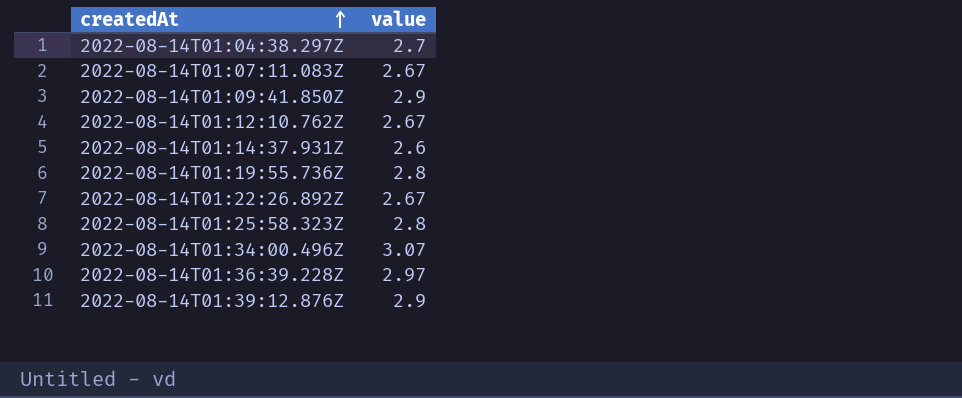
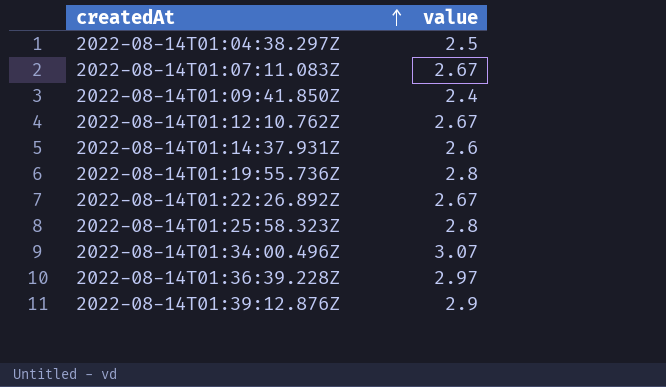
2022-08-14T01:04:38.297Z | value: 2.7 -> 2.5
2022-08-14T01:09:41.850Z | value: 2.9 -> 2.4

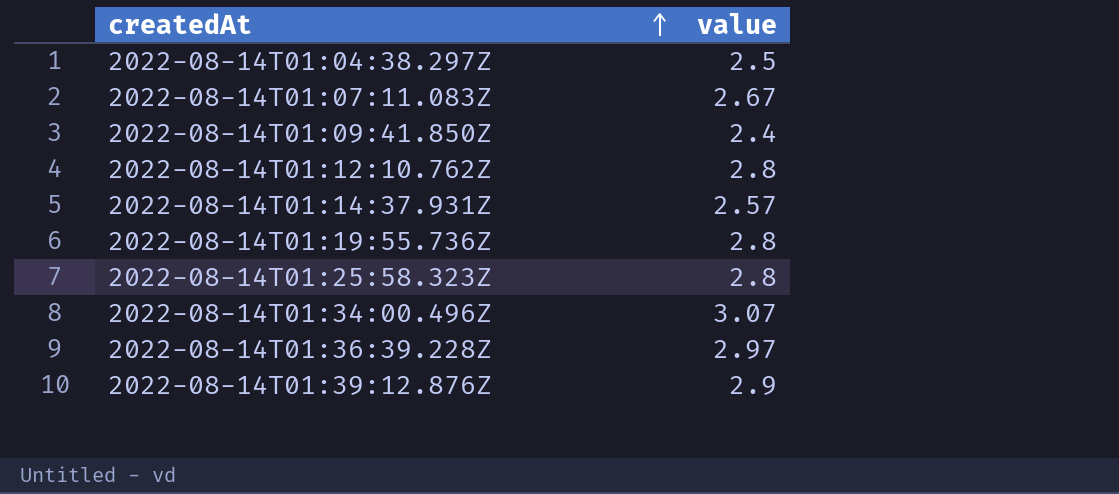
row 2022-08-14T01:22:26.892Z: 2.67 -> none
2022-08-14T01:12:10.762Z | value: 2.67 -> 2.8
2022-08-14T01:14:37.931Z | value: 2.6 -> 2.57

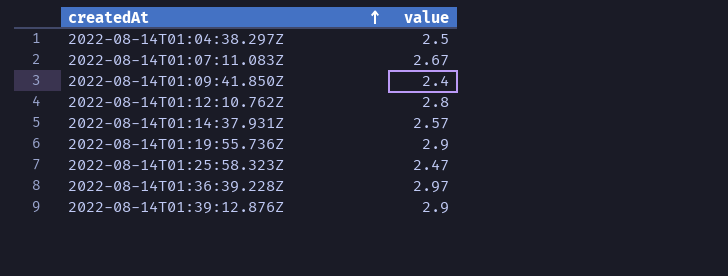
row 2022-08-14T01:34:00.496Z: 3.07 -> none
2022-08-14T01:19:55.736Z | value: 2.8 -> 2.9
2022-08-14T01:25:58.323Z | value: 2.8 -> 2.47

